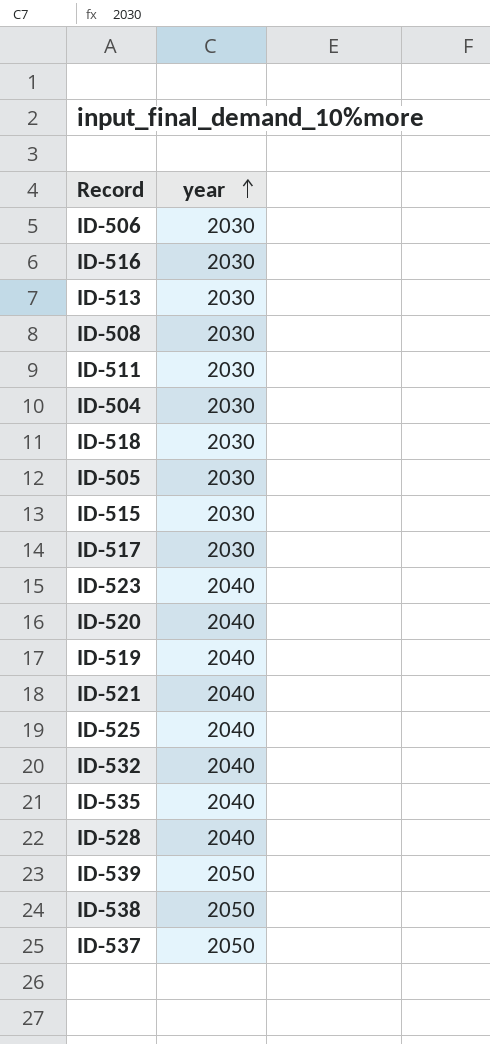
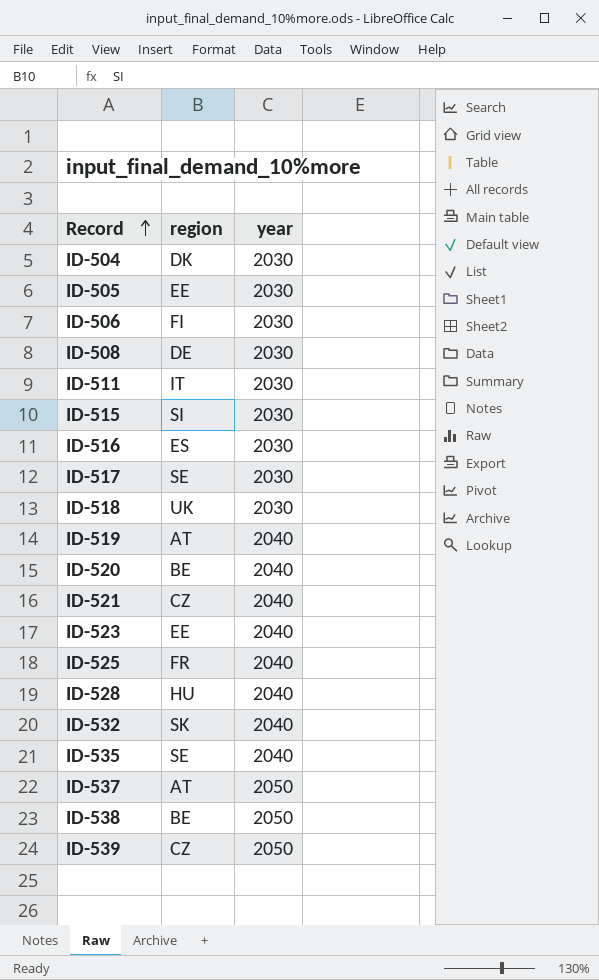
row order: year ascending -> Record ascending
column region | position: none -> 2
row ID-513: 2030 -> none

